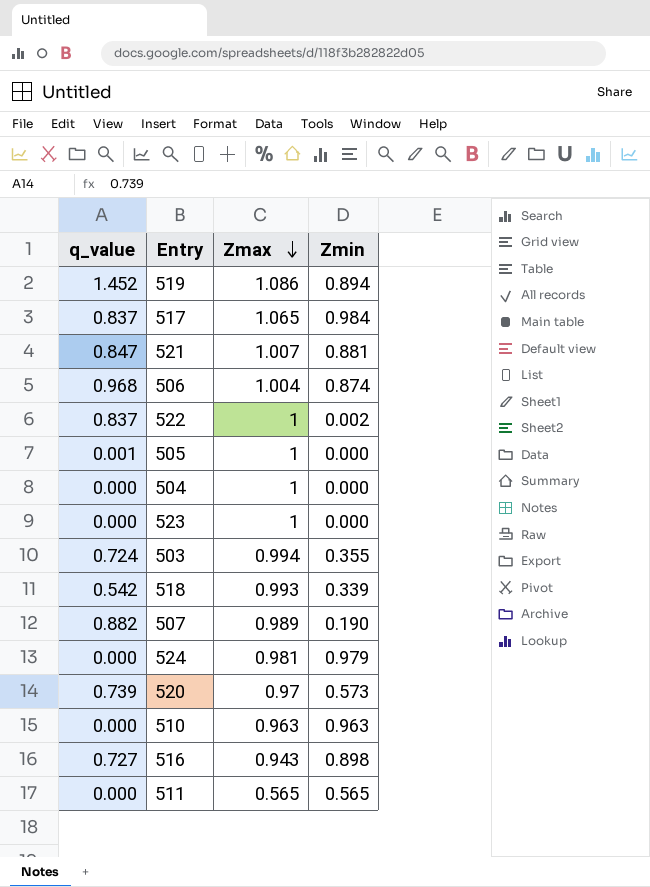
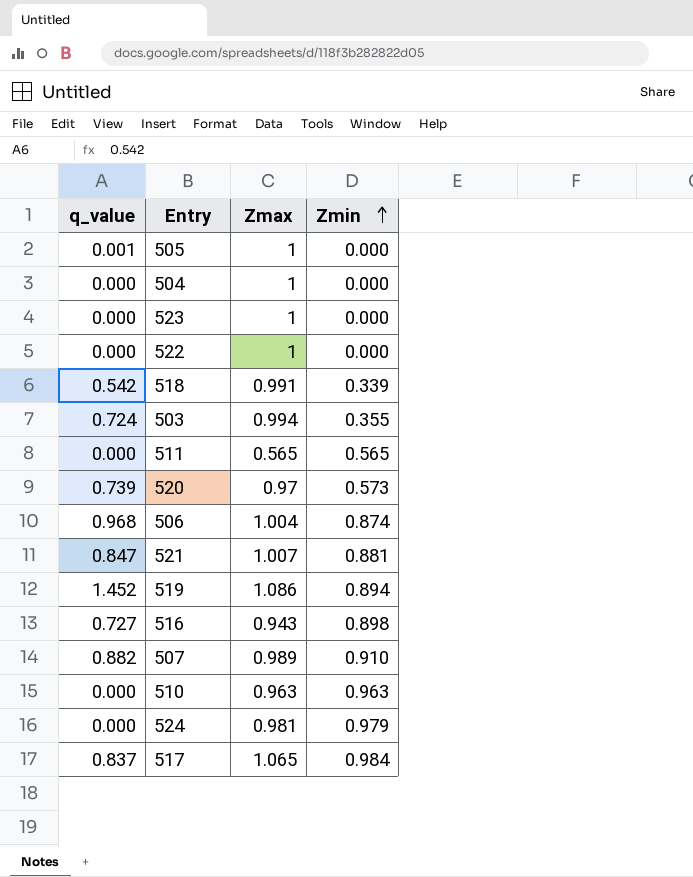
row order: Zmax descending -> Zmin ascending
522 | q_value: 0.837 -> 0.000
522 | Zmin: 0.002 -> 0.000
518 | Zmax: 0.993 -> 0.991
507 | Zmin: 0.190 -> 0.910

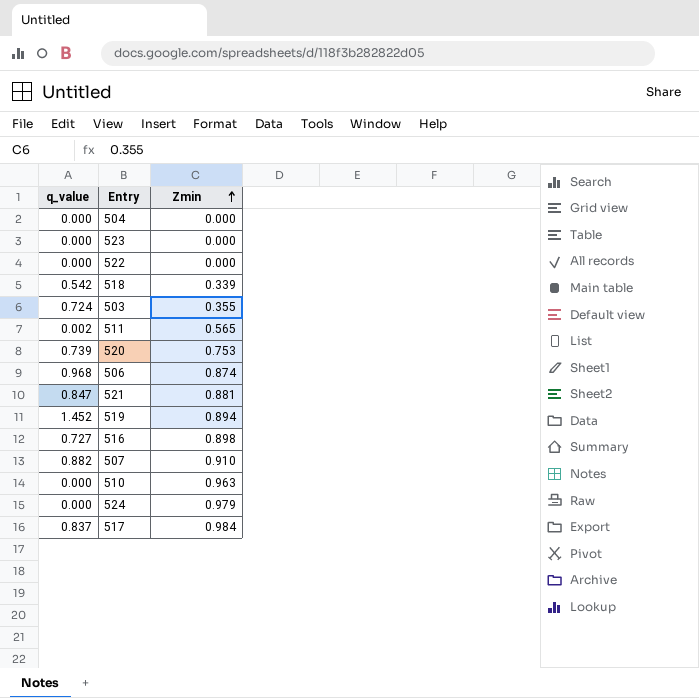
column Zmax | position: 3 -> none
row 505: 0.001 | 1 | 0.000 -> none
511 | q_value: 0.000 -> 0.002
520 | Zmin: 0.573 -> 0.753

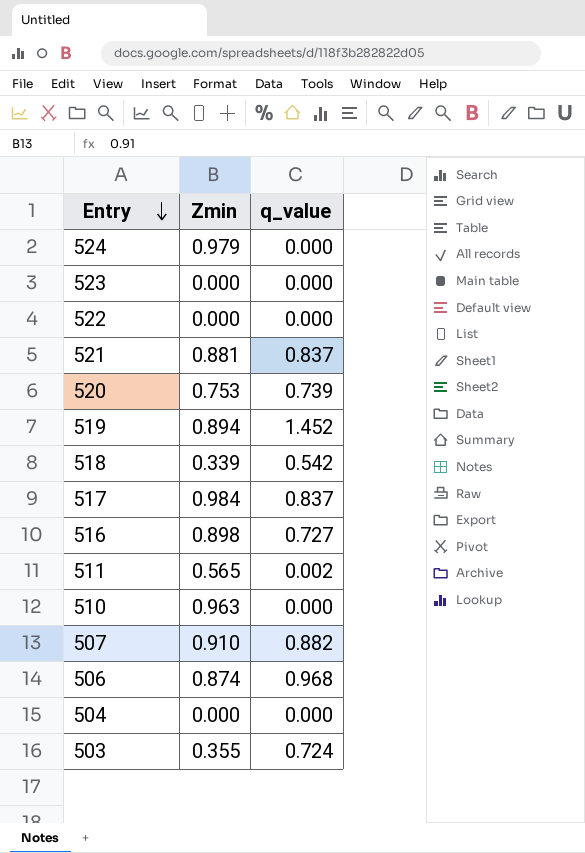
row order: Zmin ascending -> Entry descending
column q_value | position: 1 -> 3
521 | q_value: 0.847 -> 0.837

